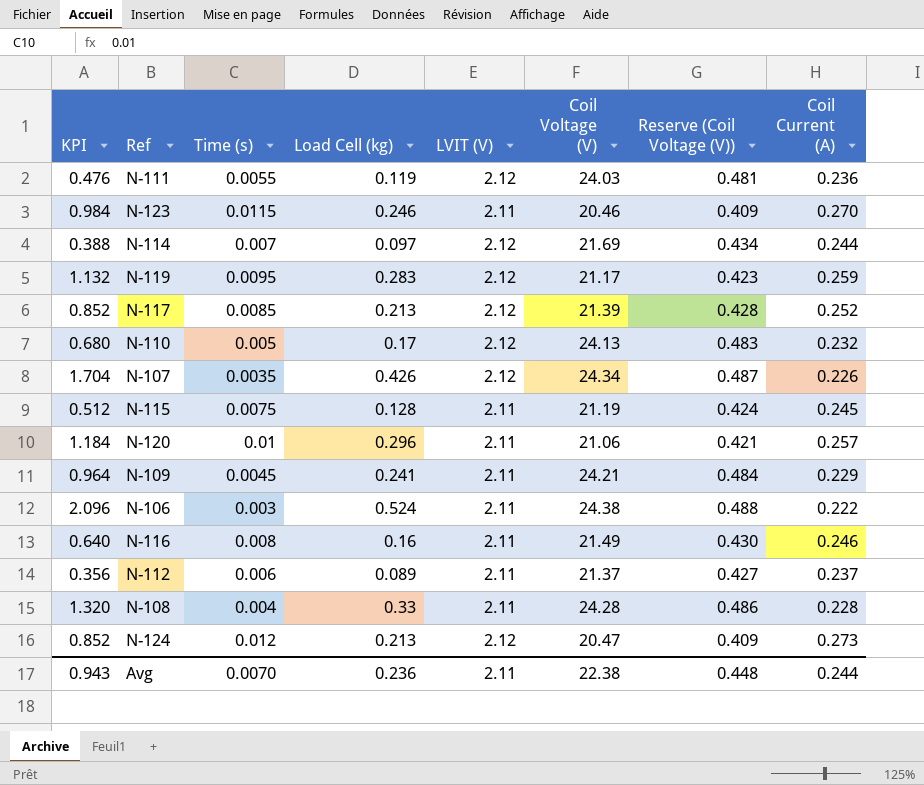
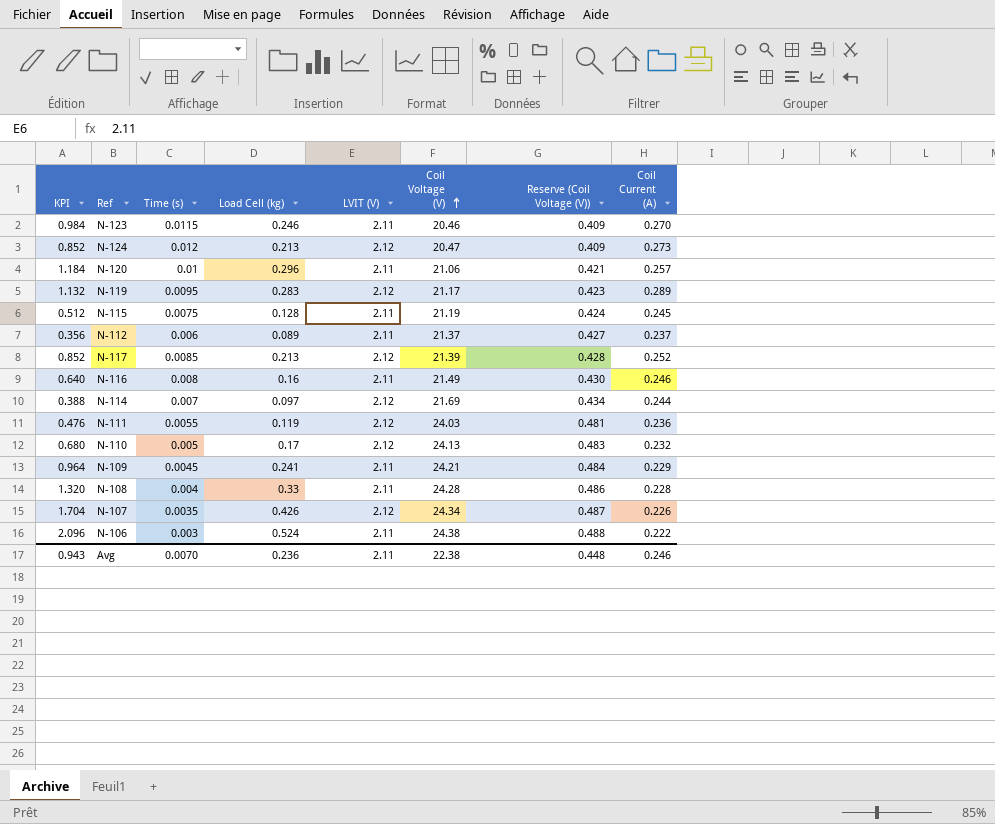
row order: none -> Coil Voltage (V) ascending
N-119 | Coil Current (A): 0.259 -> 0.289
Avg | Coil Current (A): 0.244 -> 0.246

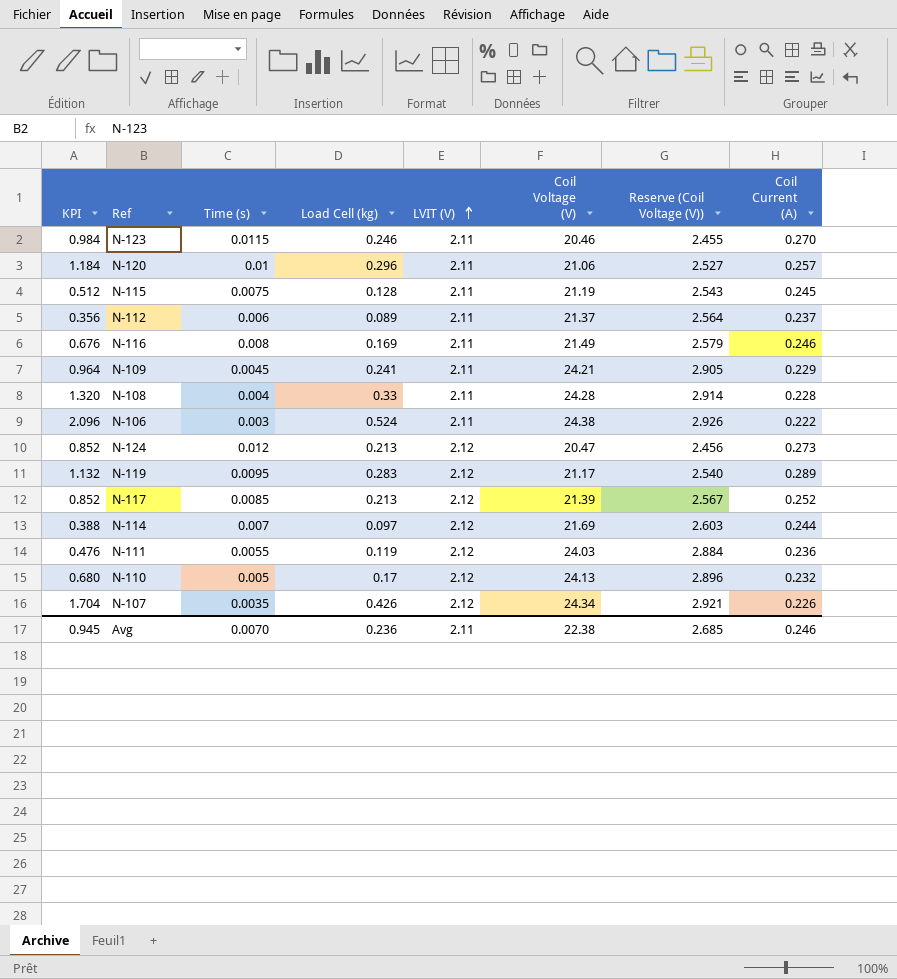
row order: Coil Voltage (V) ascending -> LVIT (V) ascending
column Reserve (Coil Voltage (V)) | formula: [Coil Voltage (V)] * 0.02 -> [Coil Voltage (V)] * 0.12
N-116 | KPI: 0.640 -> 0.676
N-116 | Load Cell (kg): 0.16 -> 0.169
Avg | KPI: 0.943 -> 0.945
Avg | Reserve (Coil Voltage (V)): 0.448 -> 2.685

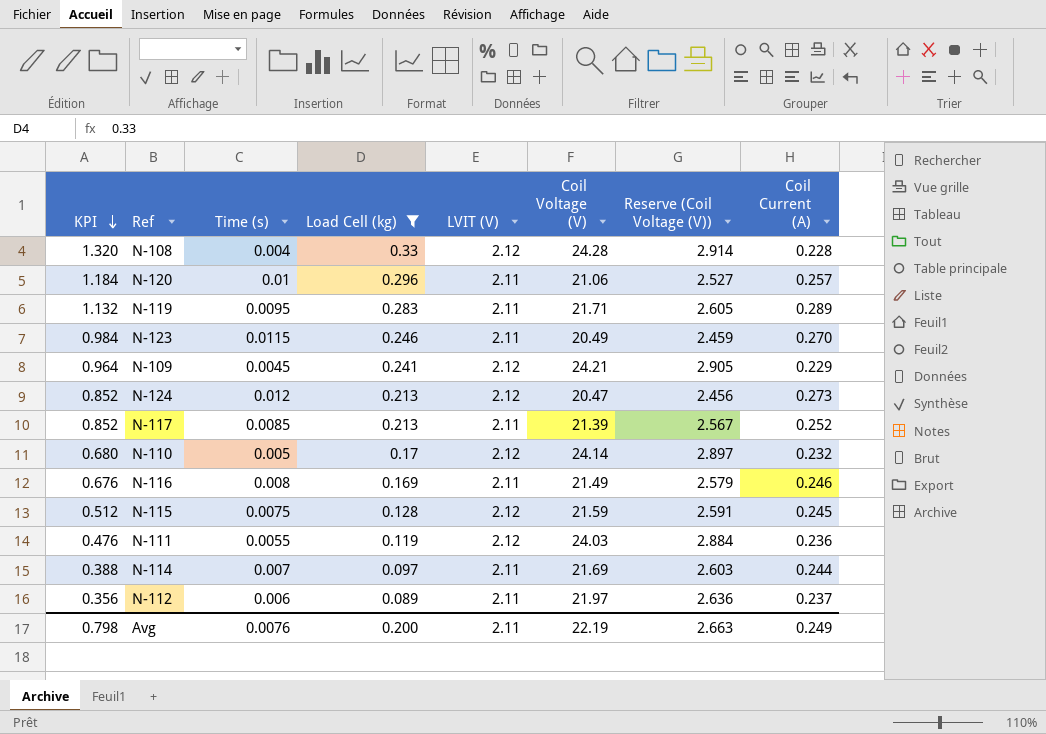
filter: none -> Load Cell (kg) <= 0.33
row order: LVIT (V) ascending -> KPI descending
N-108 | LVIT (V): 2.11 -> 2.12
N-119 | LVIT (V): 2.12 -> 2.11
N-119 | Coil Voltage (V): 21.17 -> 21.71
N-119 | Reserve (Coil Voltage (V)): 2.540 -> 2.605
N-123 | Coil Voltage (V): 20.46 -> 20.49
N-123 | Reserve (Coil Voltage (V)): 2.455 -> 2.459
N-109 | LVIT (V): 2.11 -> 2.12
N-117 | LVIT (V): 2.12 -> 2.11
N-110 | Coil Voltage (V): 24.13 -> 24.14
N-110 | Reserve (Coil Voltage (V)): 2.896 -> 2.897
N-115 | LVIT (V): 2.11 -> 2.12
N-115 | Coil Voltage (V): 21.19 -> 21.59
N-115 | Reserve (Coil Voltage (V)): 2.543 -> 2.591
N-114 | LVIT (V): 2.12 -> 2.11
N-112 | Coil Voltage (V): 21.37 -> 21.97
N-112 | Reserve (Coil Voltage (V)): 2.564 -> 2.636
Avg | KPI: 0.945 -> 0.798
Avg | Time (s): 0.0070 -> 0.0076
Avg | Load Cell (kg): 0.236 -> 0.200
Avg | Coil Voltage (V): 22.38 -> 22.19
Avg | Reserve (Coil Voltage (V)): 2.685 -> 2.663
Avg | Coil Current (A): 0.246 -> 0.249

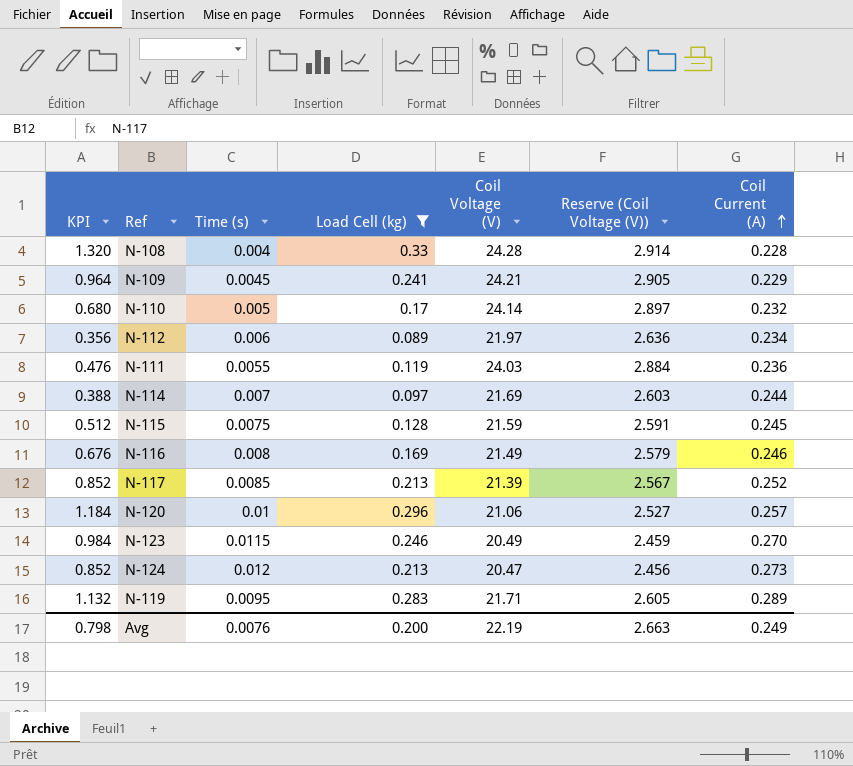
row order: KPI descending -> Coil Current (A) ascending
column LVIT (V) | position: 5 -> none
N-112 | Coil Current (A): 0.237 -> 0.234

